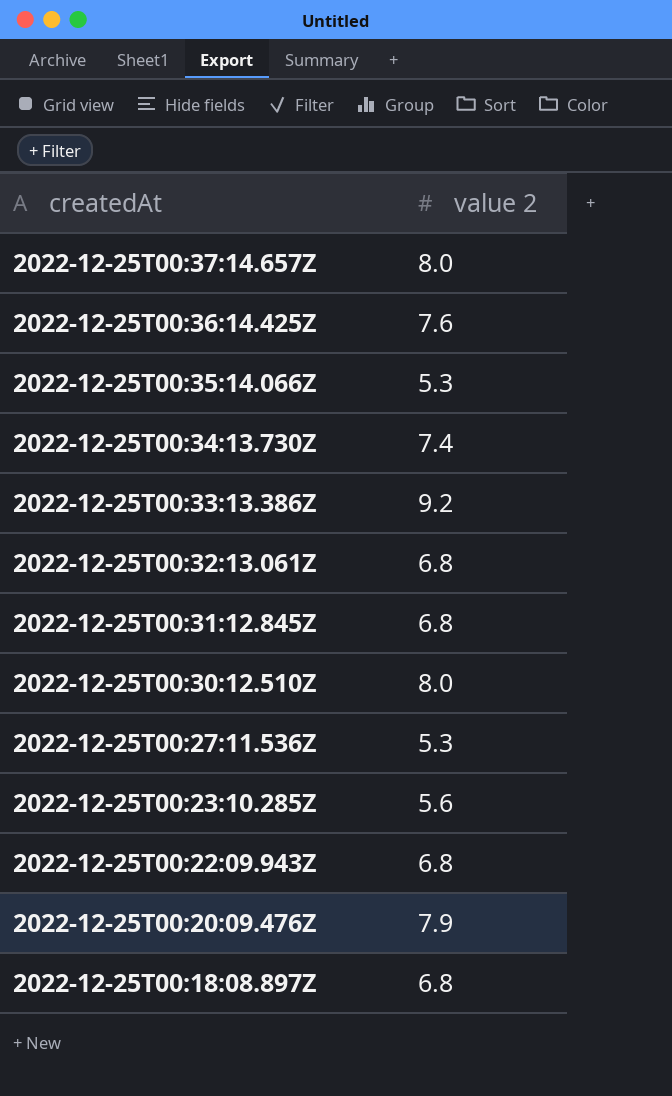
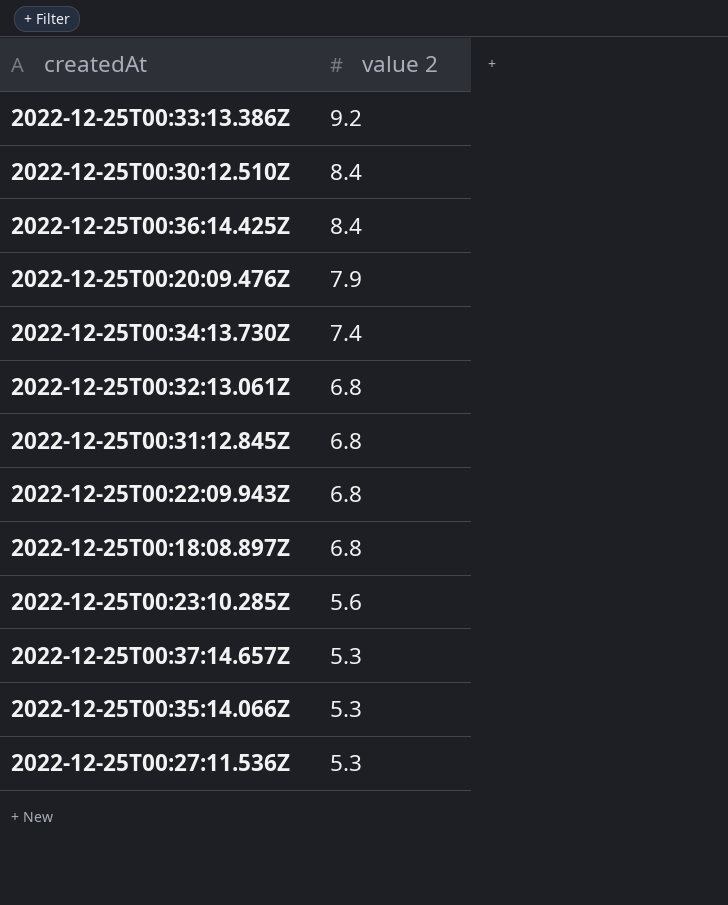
row order: createdAt descending -> value 2 descending
2022-12-25T00:30:12.510Z | value 2: 8.0 -> 8.4
2022-12-25T00:36:14.425Z | value 2: 7.6 -> 8.4
2022-12-25T00:37:14.657Z | value 2: 8.0 -> 5.3

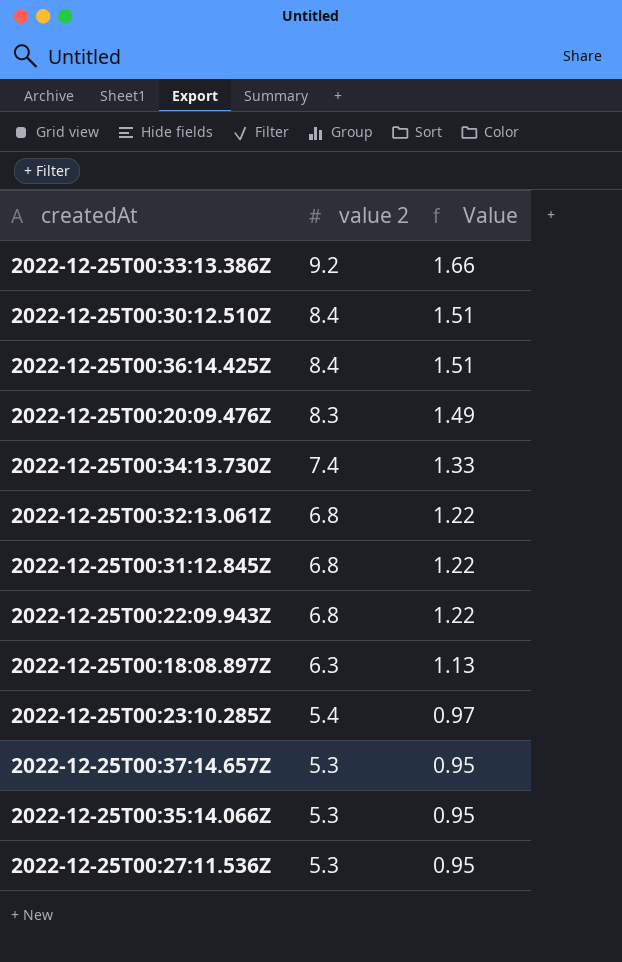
column Value | formula: none -> [value 2] * 0.18
2022-12-25T00:20:09.476Z | value 2: 7.9 -> 8.3
2022-12-25T00:18:08.897Z | value 2: 6.8 -> 6.3
2022-12-25T00:23:10.285Z | value 2: 5.6 -> 5.4

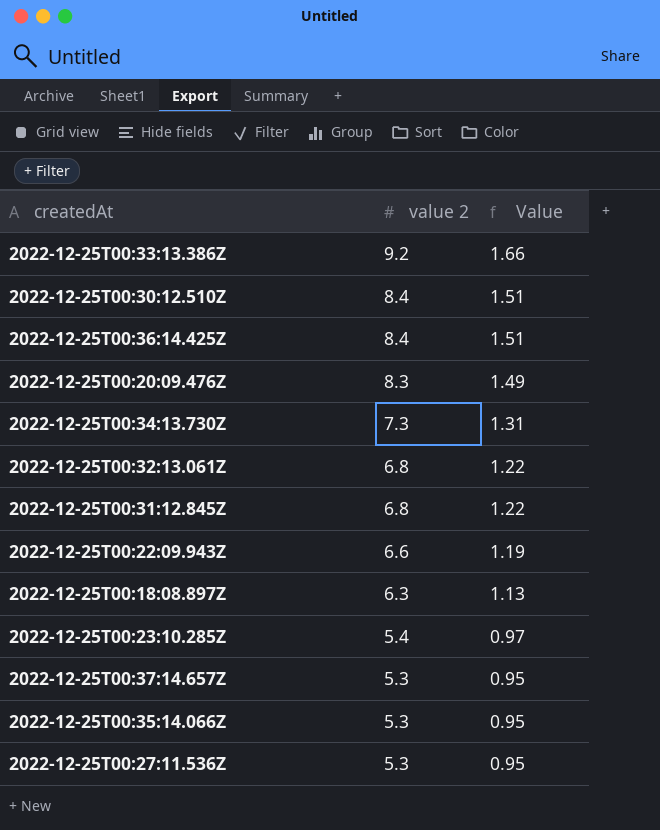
2022-12-25T00:34:13.730Z | value 2: 7.4 -> 7.3
2022-12-25T00:34:13.730Z | Value: 1.33 -> 1.31
2022-12-25T00:22:09.943Z | value 2: 6.8 -> 6.6
2022-12-25T00:22:09.943Z | Value: 1.22 -> 1.19

